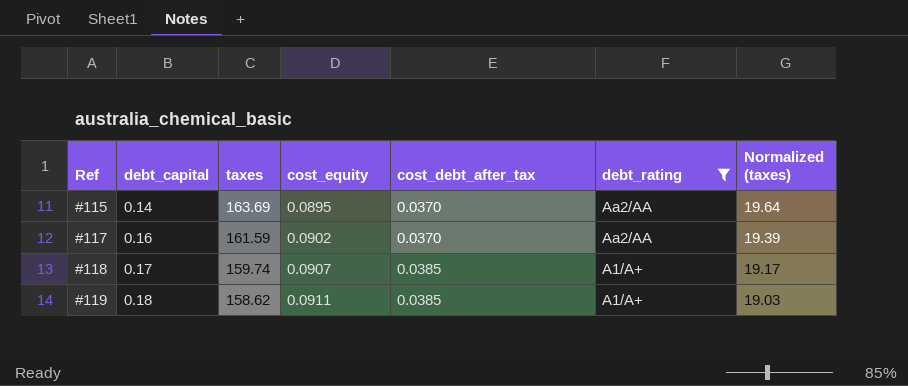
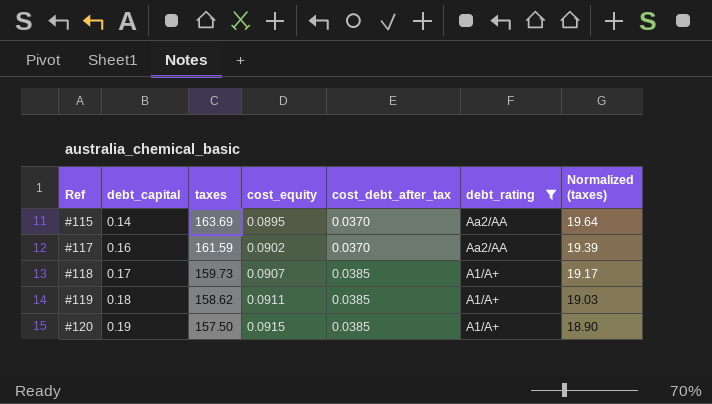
#118 | taxes: 159.74 -> 159.73
row #120: none -> 0.19 | 157.50 | 0.0915 | 0.0385 | A1/A+ | 18.90

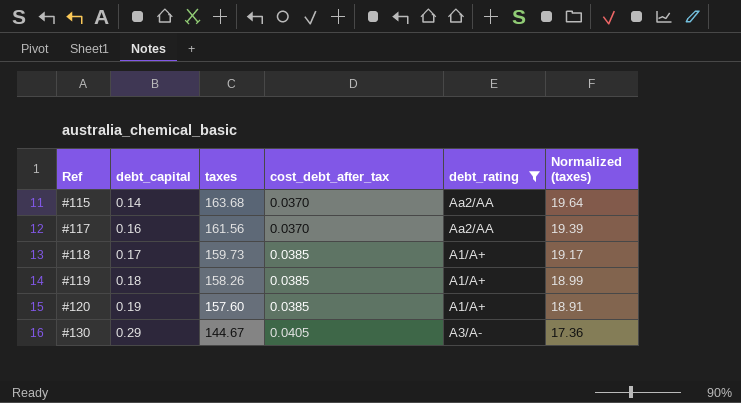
column cost_equity | position: 4 -> none
#115 | taxes: 163.69 -> 163.68
#117 | taxes: 161.59 -> 161.56
#119 | taxes: 158.62 -> 158.26
#119 | Normalized (taxes): 19.03 -> 18.99
#120 | taxes: 157.50 -> 157.60
#120 | Normalized (taxes): 18.90 -> 18.91
row #130: none -> 0.29 | 144.67 | 0.0405 | A3/A- | 17.36

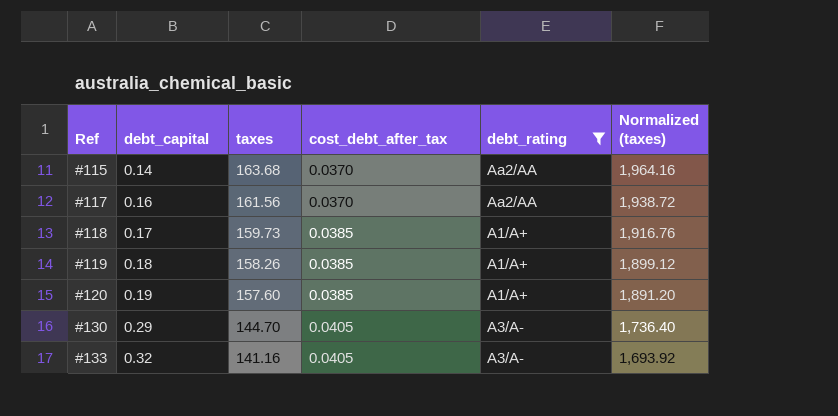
column Normalized (taxes) | formula: [taxes] * 0.12 -> [taxes] * 12
#130 | taxes: 144.67 -> 144.70
row #133: none -> 0.32 | 141.16 | 0.0405 | A3/A- | 1,693.92

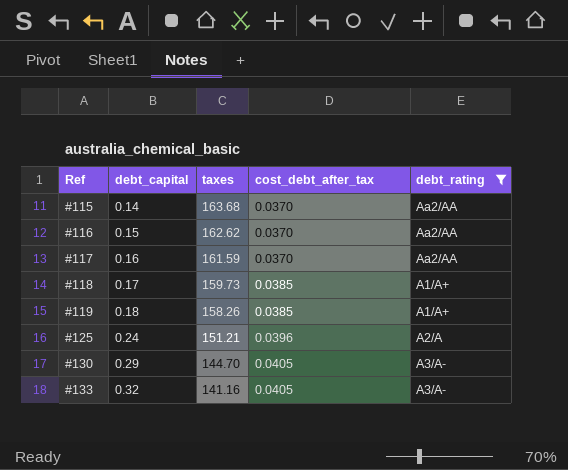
column Normalized (taxes) | formula: [taxes] * 12 -> none
row #120: 0.19 | 157.60 | 0.0385 | A1/A+ | 1,891.20 -> none
row #116: none -> 0.15 | 162.62 | 0.0370 | Aa2/AA
#117 | taxes: 161.56 -> 161.59
row #125: none -> 0.24 | 151.21 | 0.0396 | A2/A

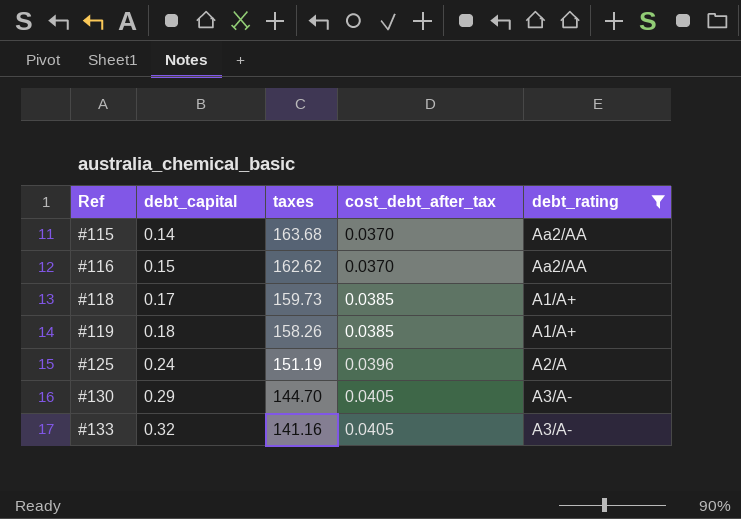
row #117: 0.16 | 161.59 | 0.0370 | Aa2/AA -> none
#125 | taxes: 151.21 -> 151.19

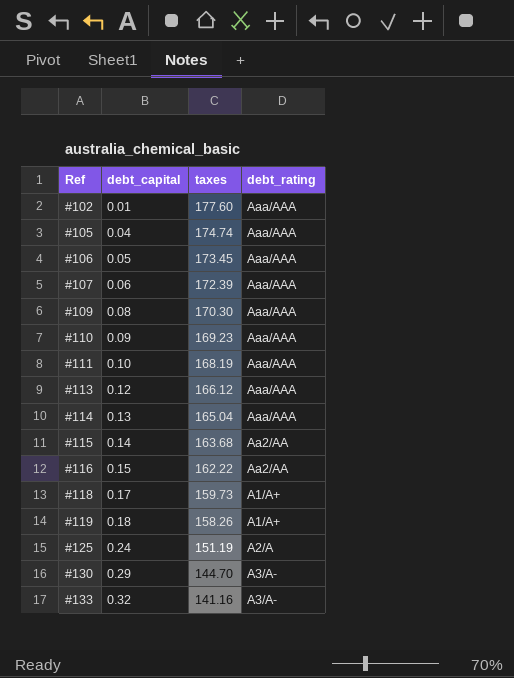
filter: debt_rating != Aaa/AAA -> none
column cost_debt_after_tax | position: 4 -> none
#116 | taxes: 162.62 -> 162.22

